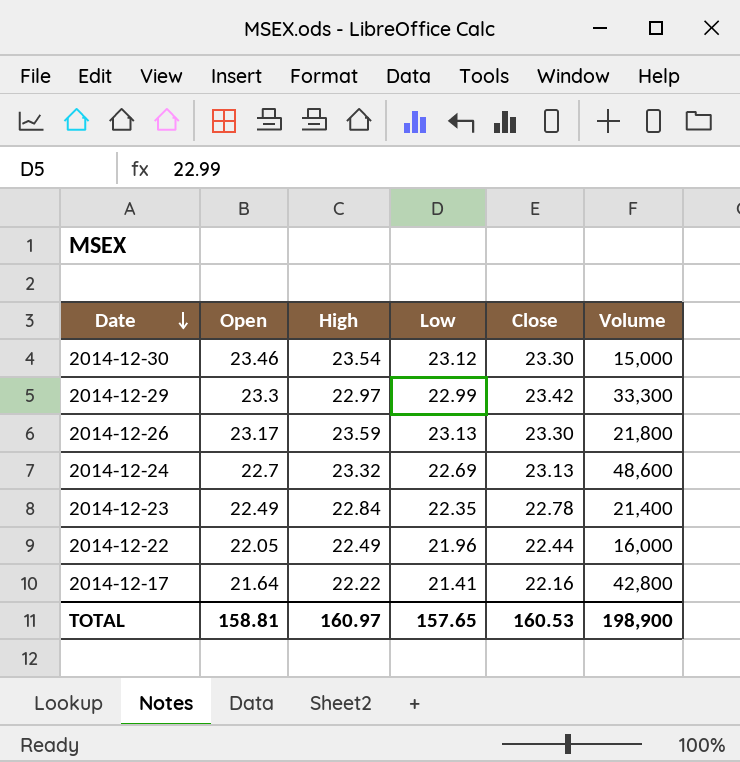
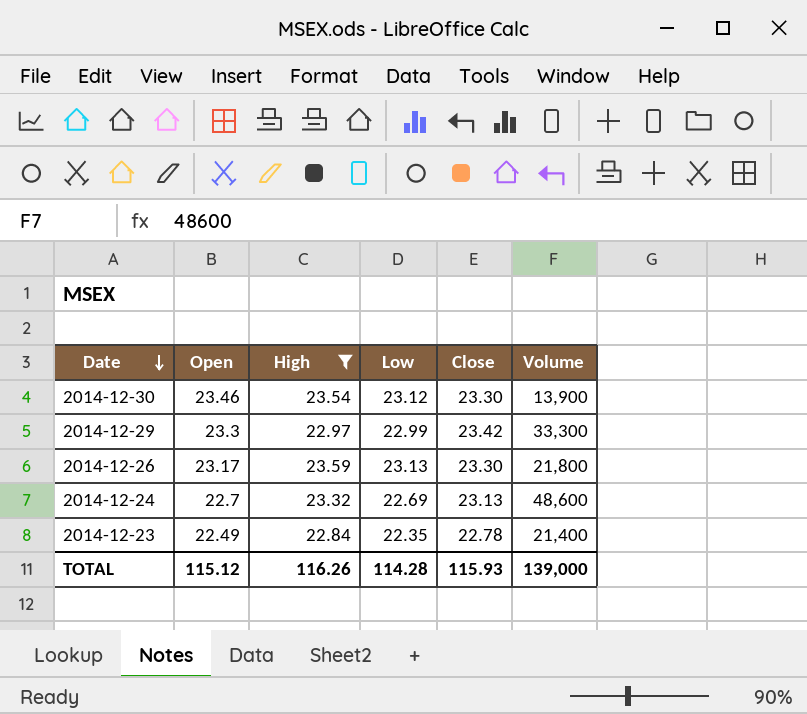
filter: none -> High >= 22.84
2014-12-30 | Volume: 15,000 -> 13,900
TOTAL | Open: 158.81 -> 115.12
TOTAL | High: 160.97 -> 116.26
TOTAL | Low: 157.65 -> 114.28
TOTAL | Close: 160.53 -> 115.93
TOTAL | Volume: 198,900 -> 139,000

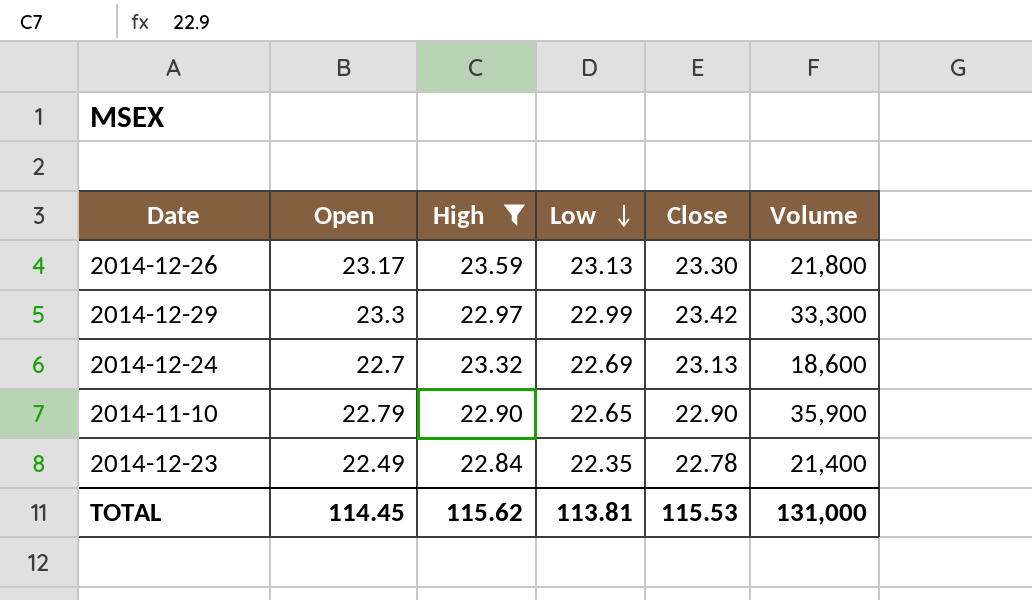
row order: Date descending -> Low descending
row 2014-12-30: 23.46 | 23.54 | 23.12 | 23.30 | 13,900 -> none
2014-12-24 | Volume: 48,600 -> 18,600
row 2014-11-10: none -> 22.79 | 22.90 | 22.65 | 22.90 | 35,900
TOTAL | Open: 115.12 -> 114.45
TOTAL | High: 116.26 -> 115.62
TOTAL | Low: 114.28 -> 113.81
TOTAL | Close: 115.93 -> 115.53
TOTAL | Volume: 139,000 -> 131,000

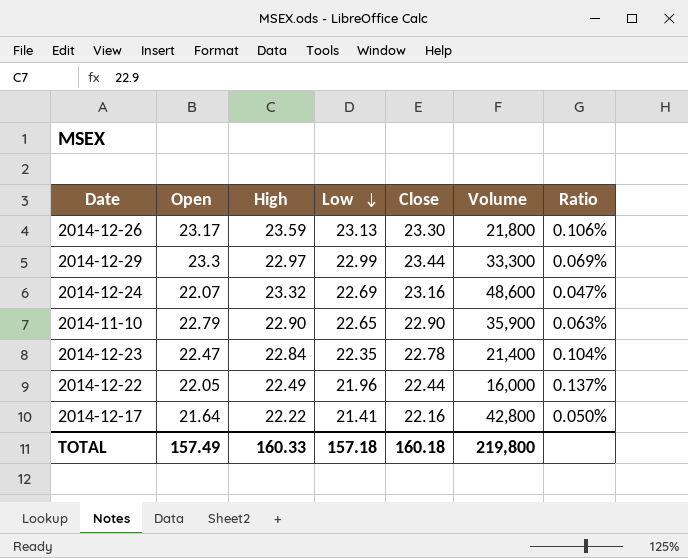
filter: High >= 22.84 -> none
column Ratio | formula: none -> [Low] / [Volume]
2014-12-29 | Close: 23.42 -> 23.44
2014-12-24 | Open: 22.7 -> 22.07
2014-12-24 | Close: 23.13 -> 23.16
2014-12-24 | Volume: 18,600 -> 48,600
2014-12-23 | Open: 22.49 -> 22.47
TOTAL | Open: 114.45 -> 157.49
TOTAL | High: 115.62 -> 160.33
TOTAL | Low: 113.81 -> 157.18
TOTAL | Close: 115.53 -> 160.18
TOTAL | Volume: 131,000 -> 219,800

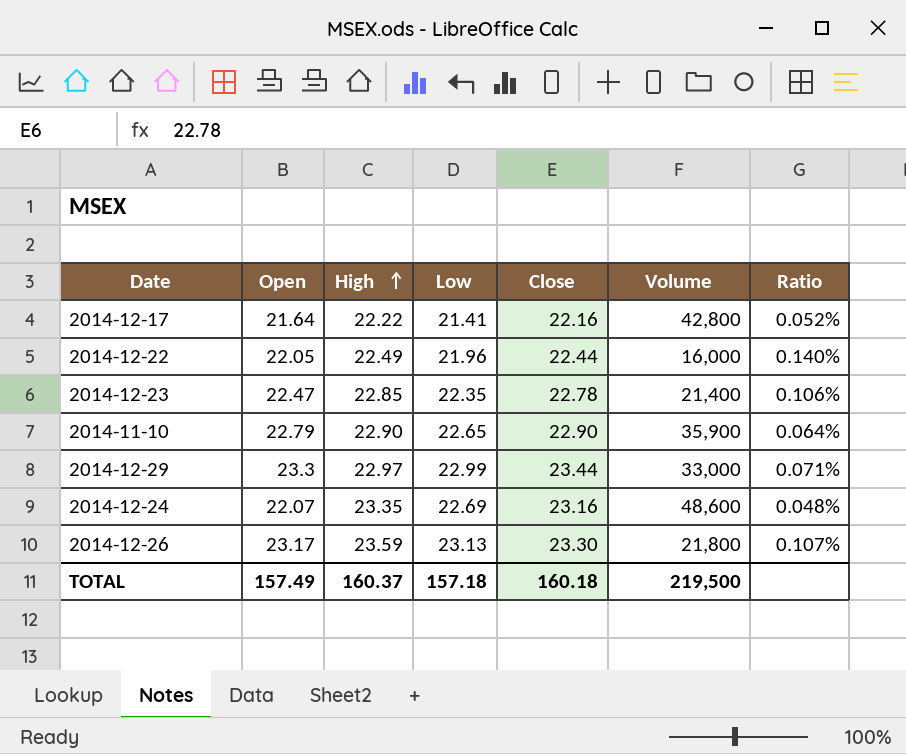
row order: Low descending -> High ascending
column Ratio | formula: [Low] / [Volume] -> [Close] / [Volume]
2014-12-23 | High: 22.84 -> 22.85
2014-12-29 | Volume: 33,300 -> 33,000
2014-12-24 | High: 23.32 -> 23.35
TOTAL | High: 160.33 -> 160.37
TOTAL | Volume: 219,800 -> 219,500

